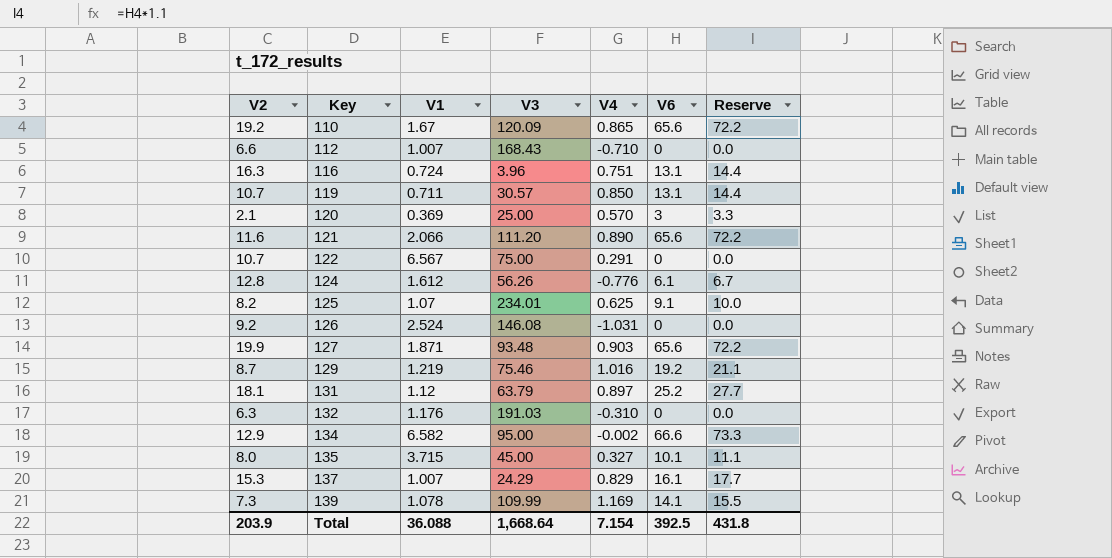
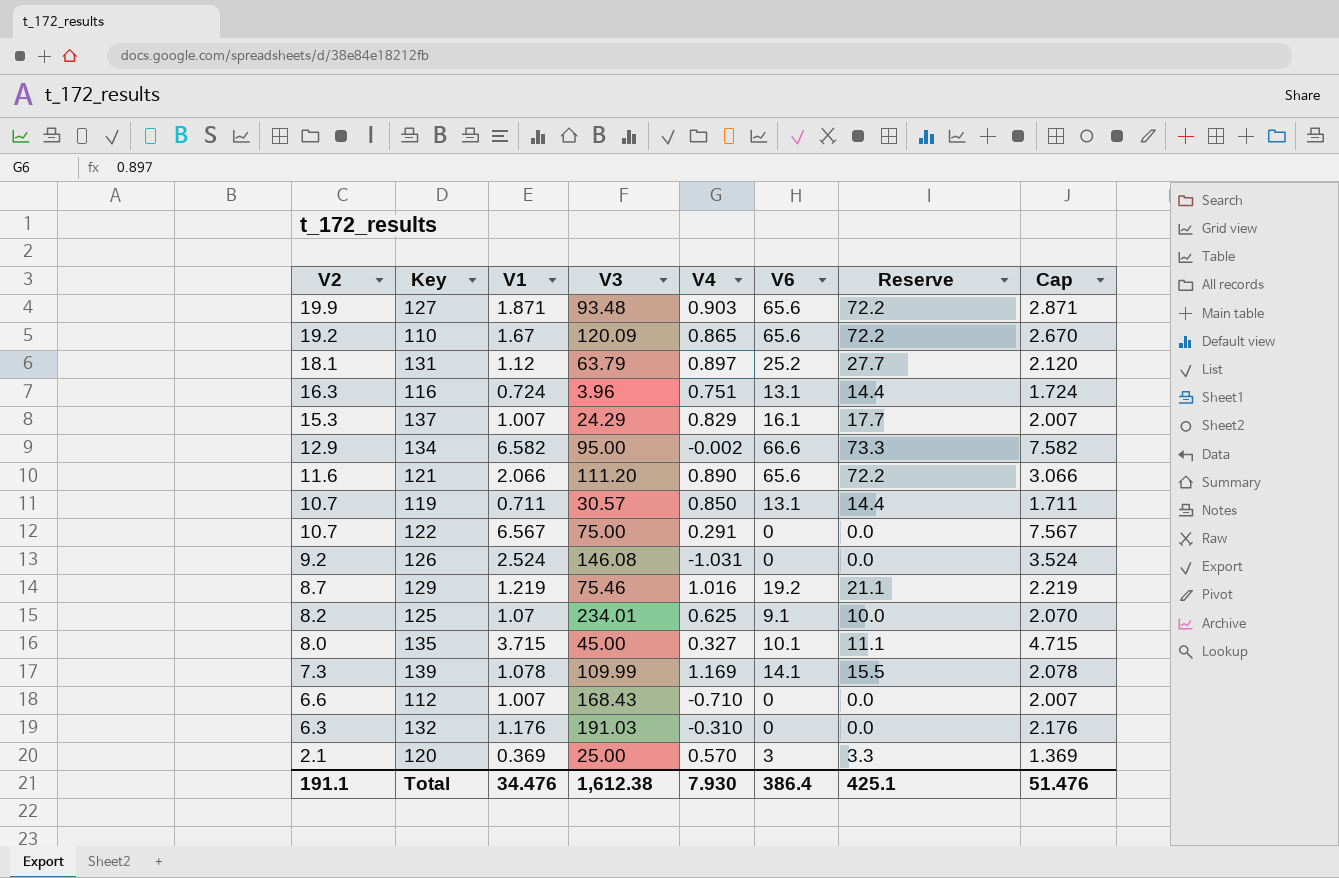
row order: Key ascending -> V2 descending
column Cap | formula: none -> [V1] + 1
row 124: 12.8 | 1.612 | 56.26 | -0.776 | 6.1 | 6.7 -> none
Total | V2: 203.9 -> 191.1
Total | V1: 36.088 -> 34.476
Total | V3: 1,668.64 -> 1,612.38
Total | V4: 7.154 -> 7.930
Total | V6: 392.5 -> 386.4
Total | Reserve: 431.8 -> 425.1

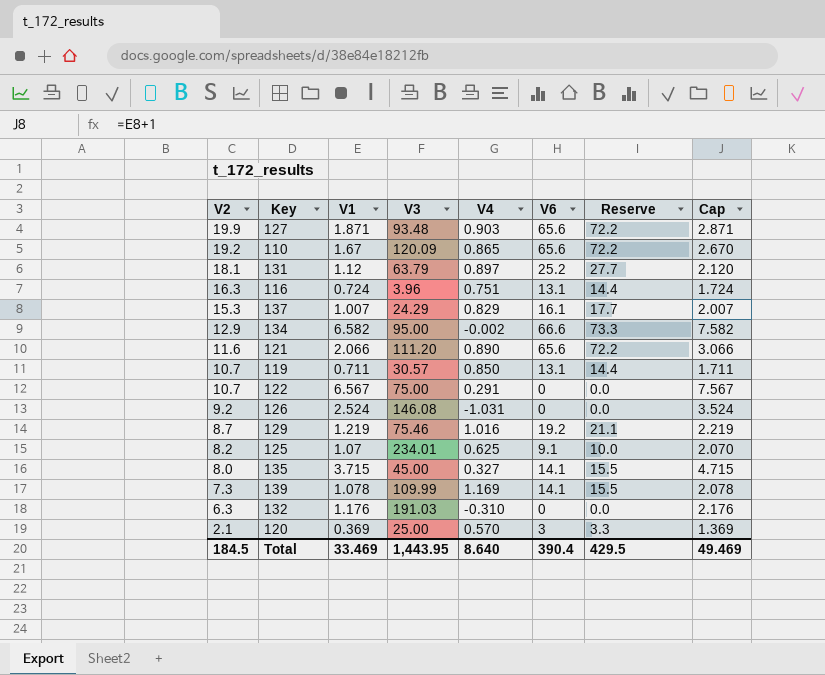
row 112: 6.6 | 1.007 | 168.43 | -0.710 | 0 | 0.0 | 2.007 -> none
135 | V6: 10.1 -> 14.1
135 | Reserve: 11.1 -> 15.5
Total | V2: 191.1 -> 184.5
Total | V1: 34.476 -> 33.469
Total | V3: 1,612.38 -> 1,443.95
Total | V4: 7.930 -> 8.640
Total | V6: 386.4 -> 390.4
Total | Reserve: 425.1 -> 429.5
Total | Cap: 51.476 -> 49.469

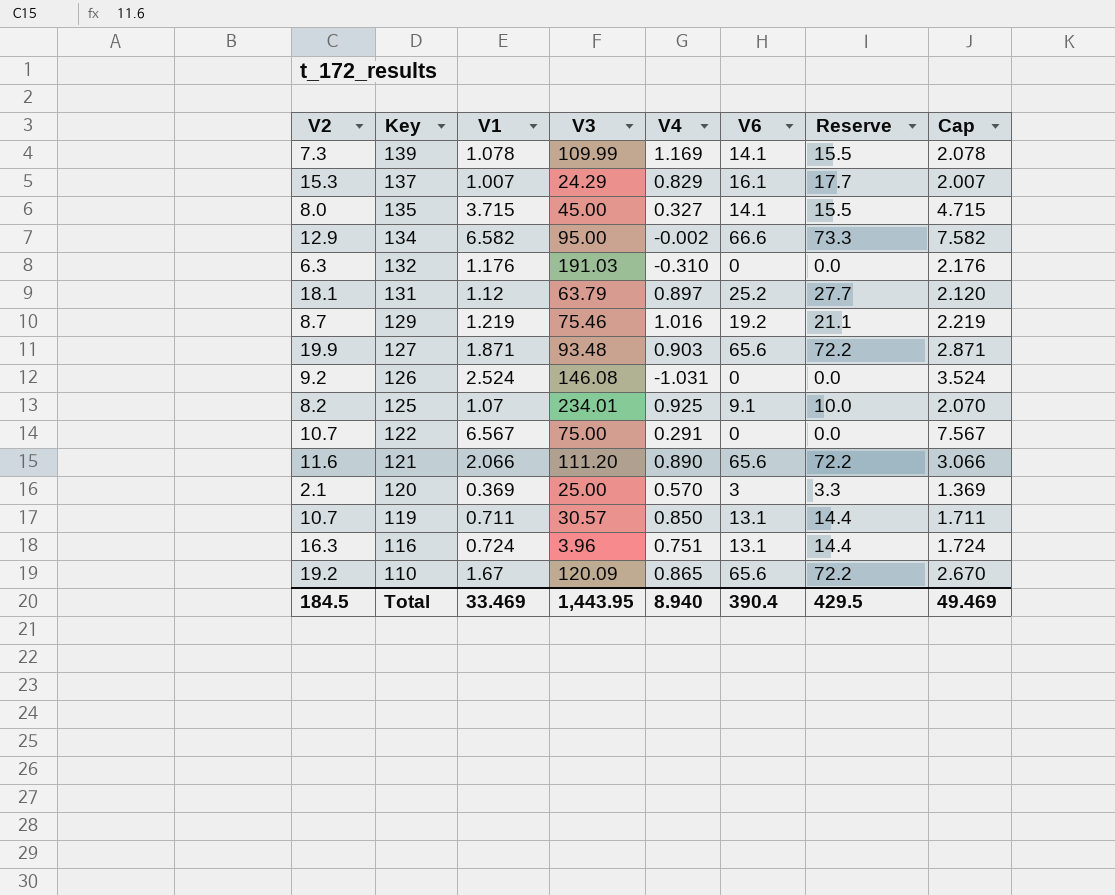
row order: V2 descending -> Key descending
125 | V4: 0.625 -> 0.925
Total | V4: 8.640 -> 8.940

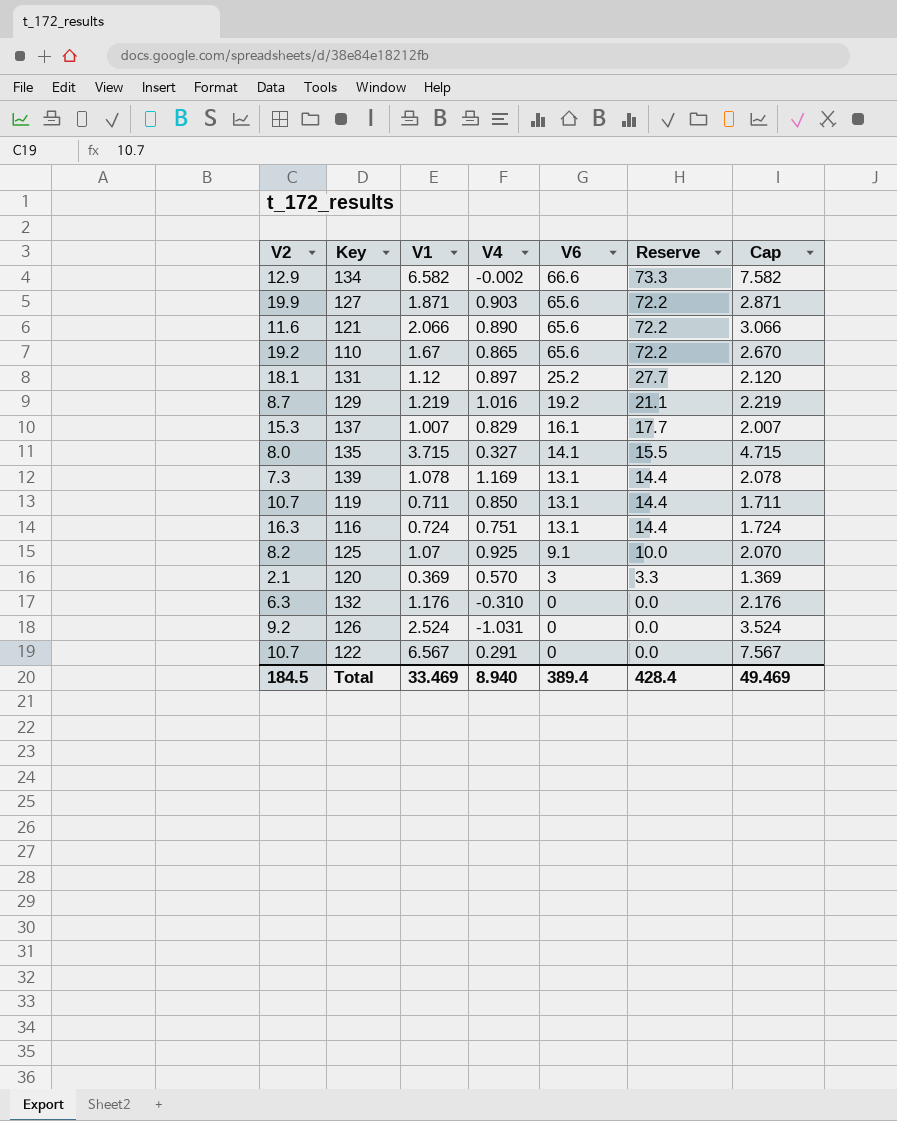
row order: Key descending -> V6 descending
column V3 | position: 4 -> none
139 | V6: 14.1 -> 13.1
139 | Reserve: 15.5 -> 14.4
Total | V6: 390.4 -> 389.4
Total | Reserve: 429.5 -> 428.4

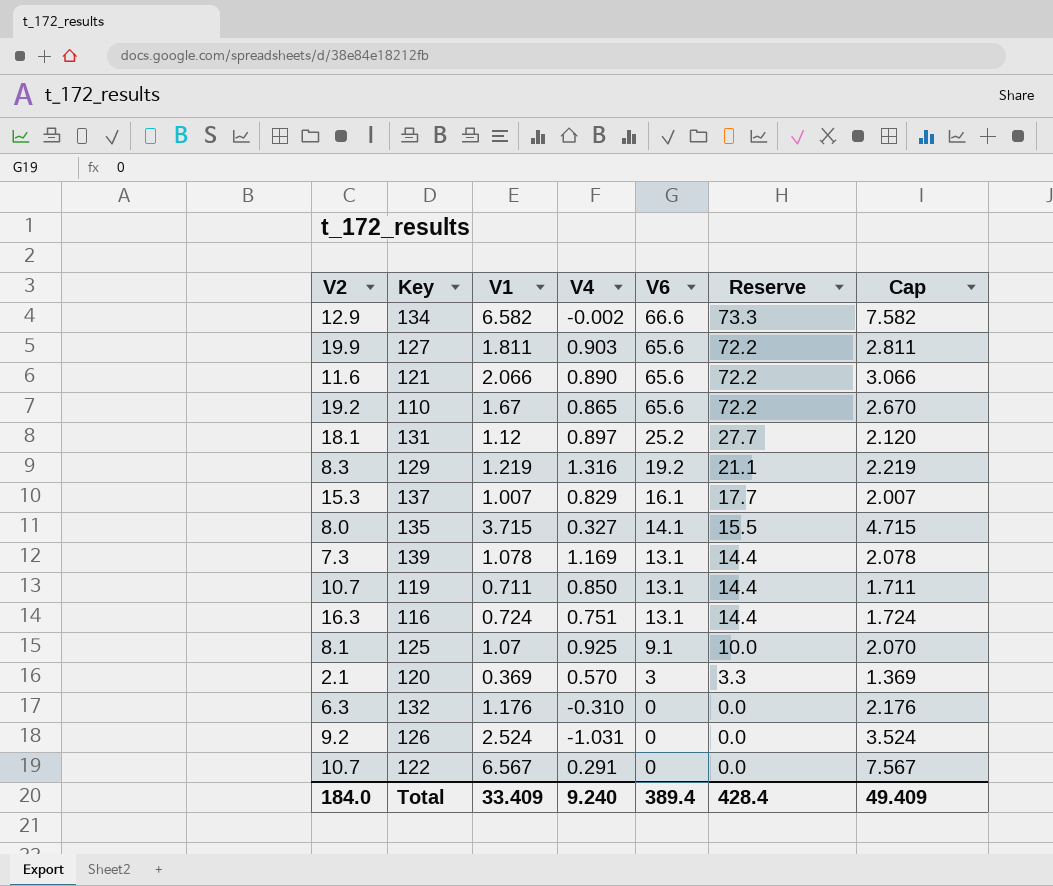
127 | V1: 1.871 -> 1.811
127 | Cap: 2.871 -> 2.811
129 | V2: 8.7 -> 8.3
129 | V4: 1.016 -> 1.316
125 | V2: 8.2 -> 8.1
Total | V2: 184.5 -> 184.0
Total | V1: 33.469 -> 33.409
Total | V4: 8.940 -> 9.240
Total | Cap: 49.469 -> 49.409

